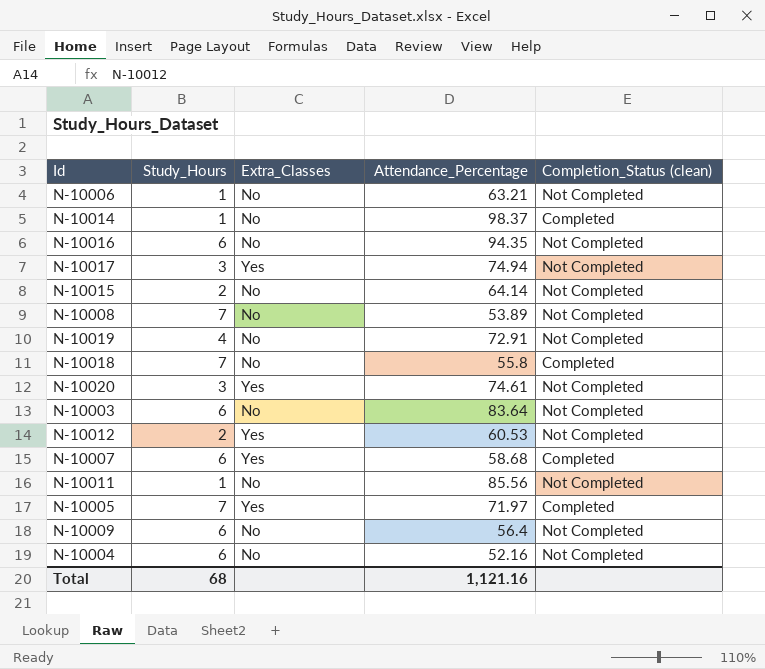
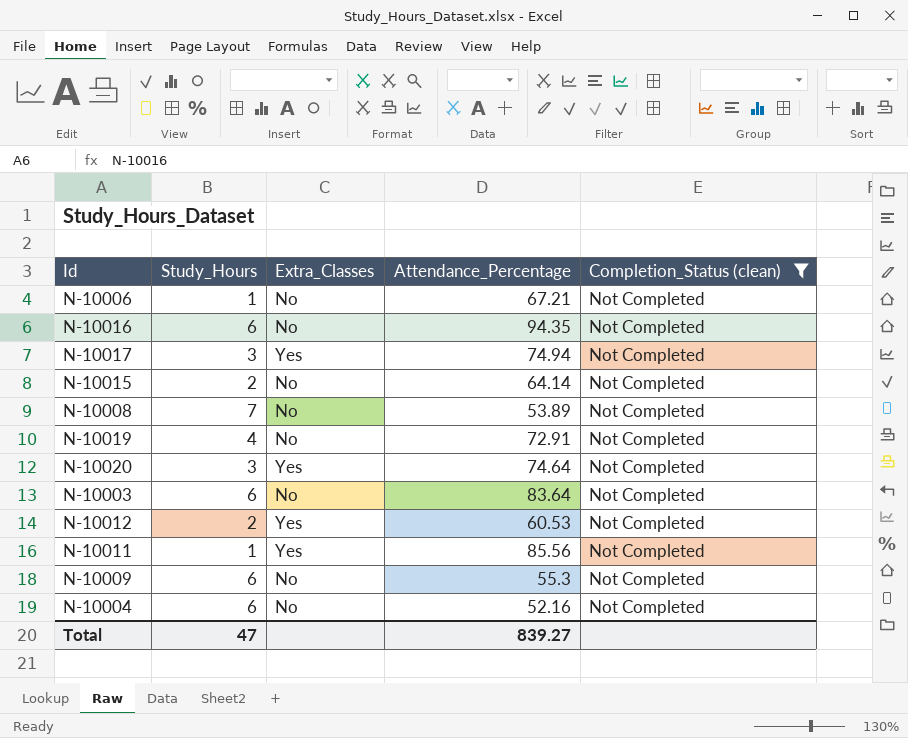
filter: none -> Completion_Status (clean) = Not Completed
N-10006 | Attendance_Percentage: 63.21 -> 67.21
N-10020 | Attendance_Percentage: 74.61 -> 74.64
N-10011 | Extra_Classes: No -> Yes
N-10009 | Attendance_Percentage: 56.4 -> 55.3
Total | Study_Hours: 68 -> 47
Total | Attendance_Percentage: 1,121.16 -> 839.27

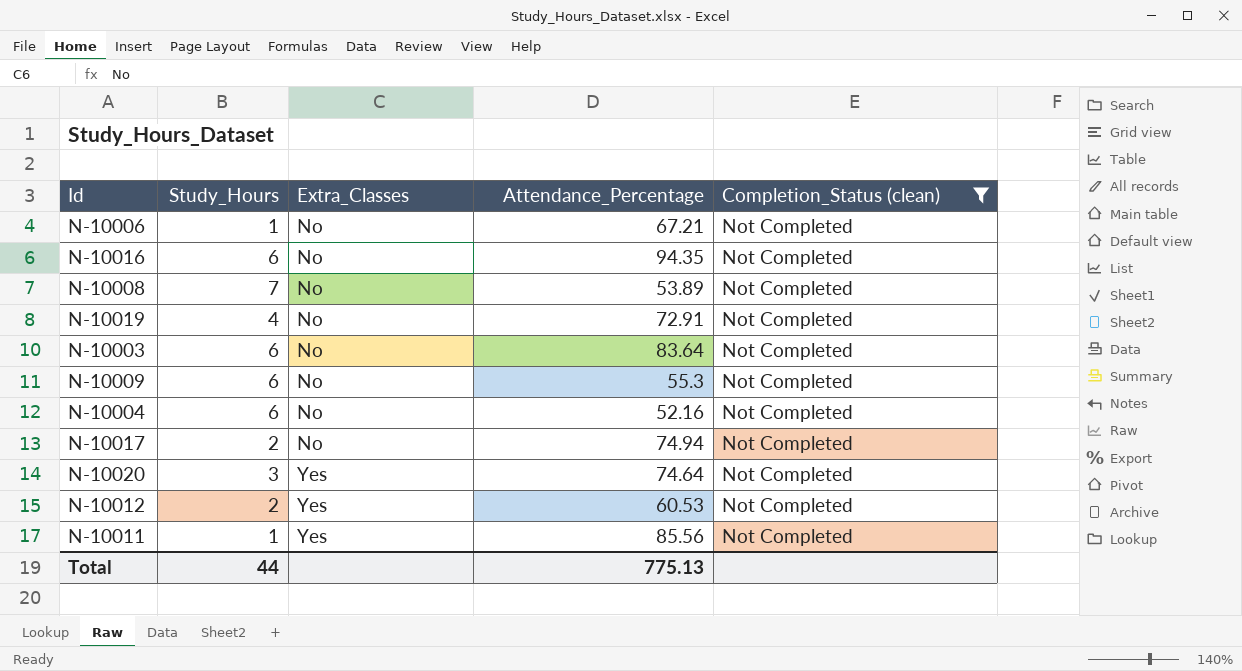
row order: none -> Extra_Classes ascending
row N-10015: 2 | No | 64.14 | Not Completed -> none
N-10017 | Study_Hours: 3 -> 2
N-10017 | Extra_Classes: Yes -> No
Total | Study_Hours: 47 -> 44
Total | Attendance_Percentage: 839.27 -> 775.13

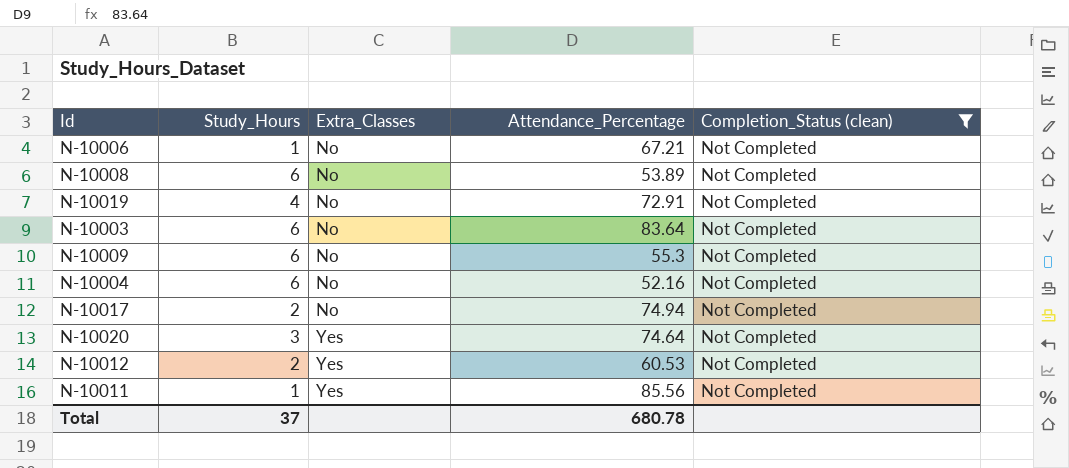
row N-10016: 6 | No | 94.35 | Not Completed -> none
N-10008 | Study_Hours: 7 -> 6
Total | Study_Hours: 44 -> 37
Total | Attendance_Percentage: 775.13 -> 680.78

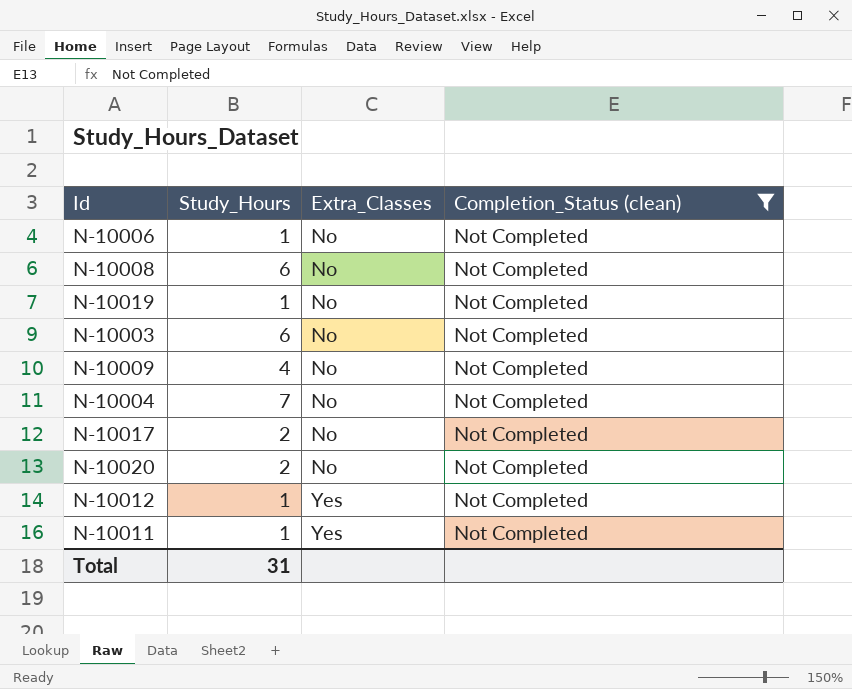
column Attendance_Percentage | position: 4 -> none
N-10019 | Study_Hours: 4 -> 1
N-10009 | Study_Hours: 6 -> 4
N-10004 | Study_Hours: 6 -> 7
N-10020 | Study_Hours: 3 -> 2
N-10020 | Extra_Classes: Yes -> No
N-10012 | Study_Hours: 2 -> 1
Total | Study_Hours: 37 -> 31

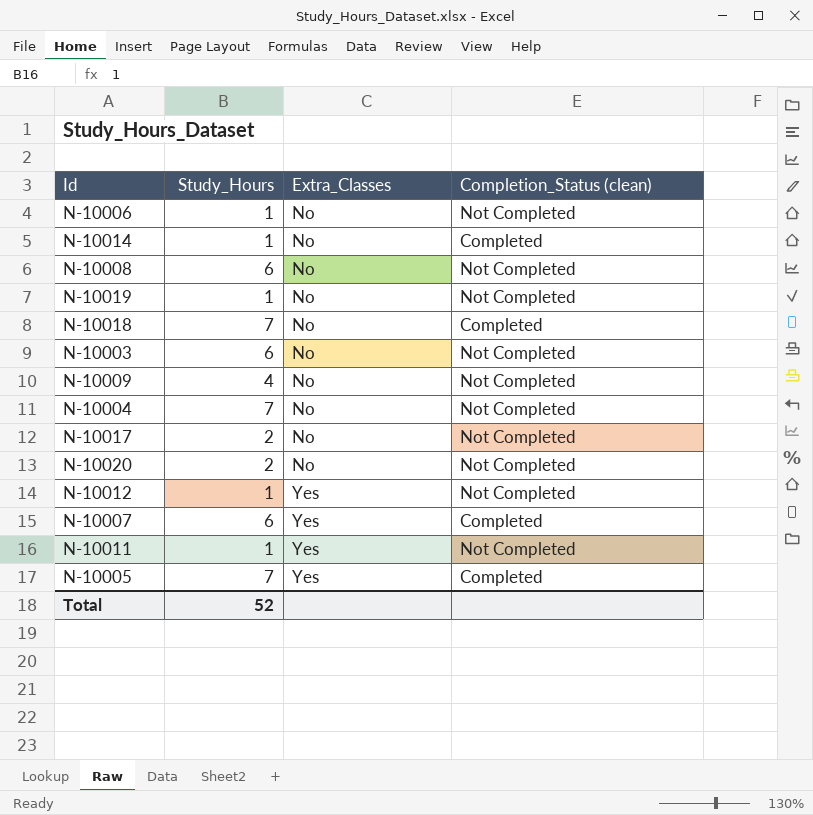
filter: Completion_Status (clean) = Not Completed -> none
Total | Study_Hours: 31 -> 52

